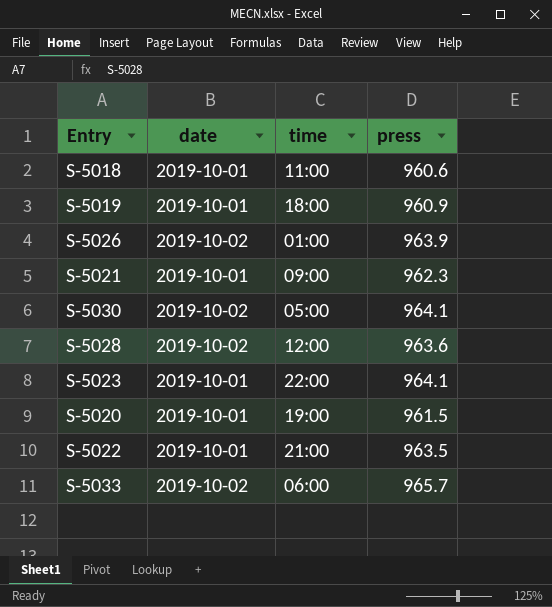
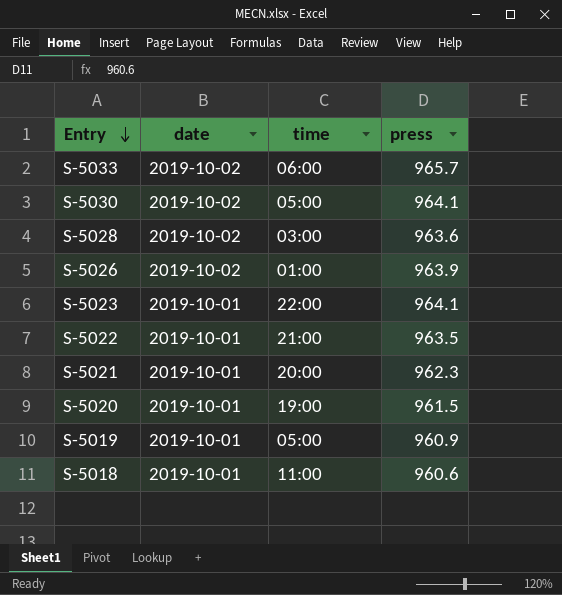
row order: none -> Entry descending
S-5028 | time: 12:00 -> 03:00
S-5021 | time: 09:00 -> 20:00
S-5019 | time: 18:00 -> 05:00

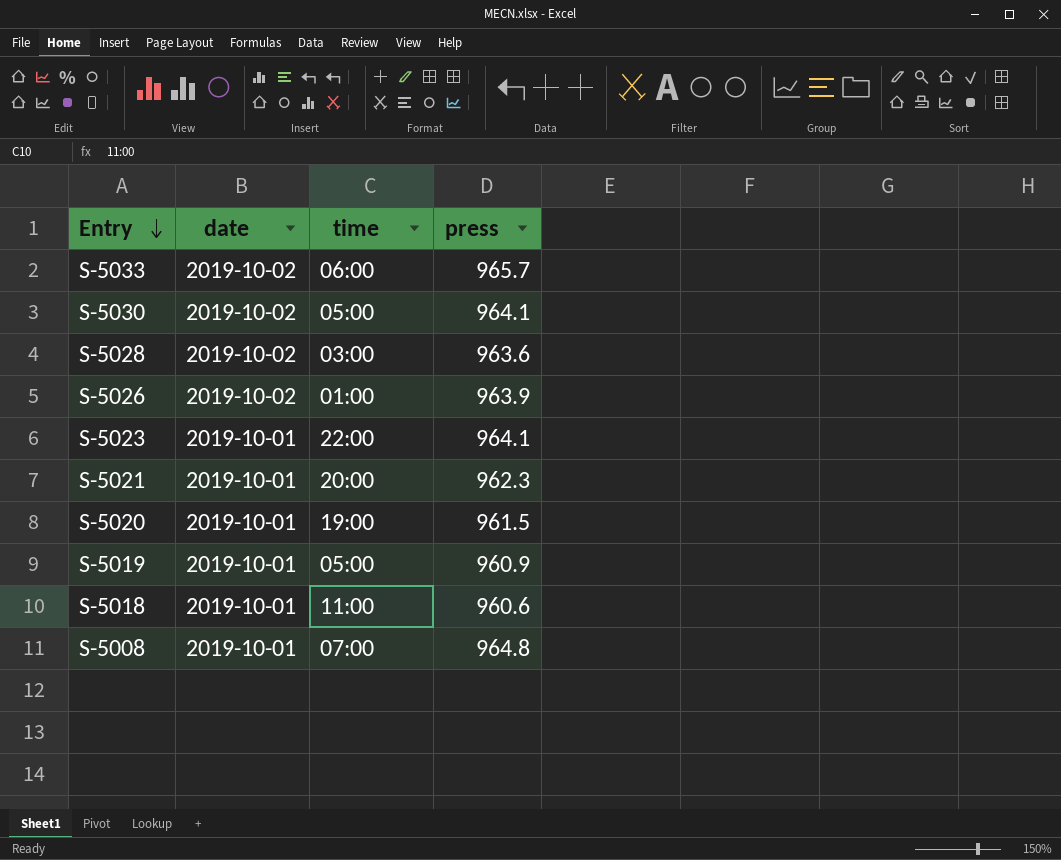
row S-5022: 2019-10-01 | 21:00 | 963.5 -> none
row S-5008: none -> 2019-10-01 | 07:00 | 964.8

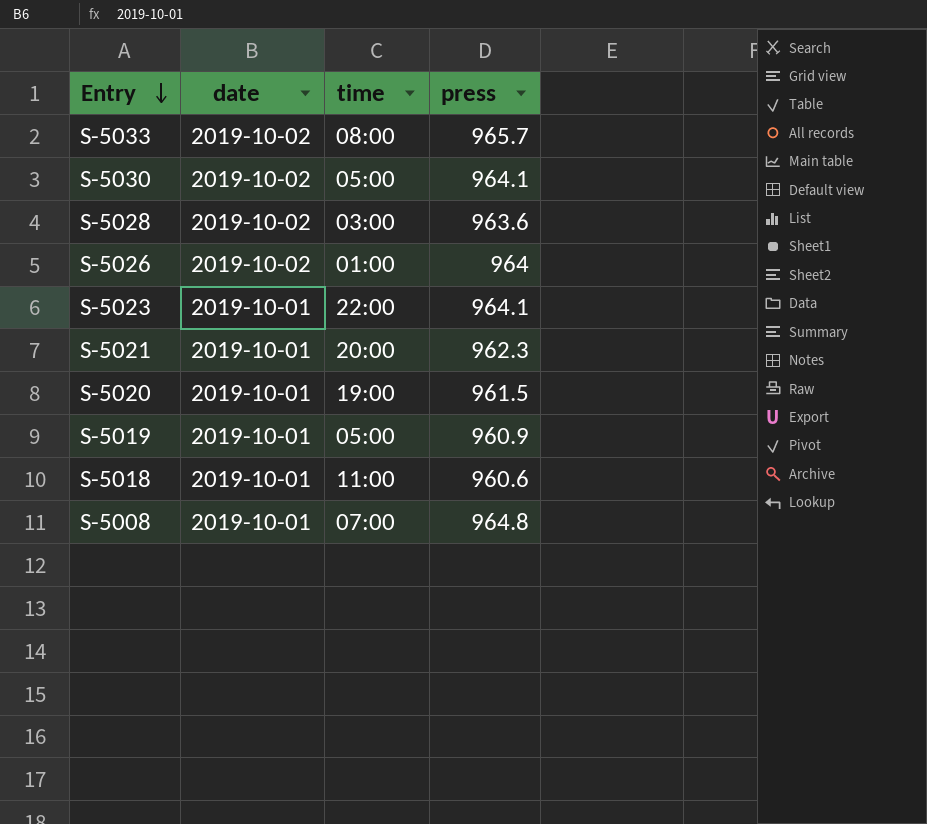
S-5033 | time: 06:00 -> 08:00
S-5026 | press: 963.9 -> 964

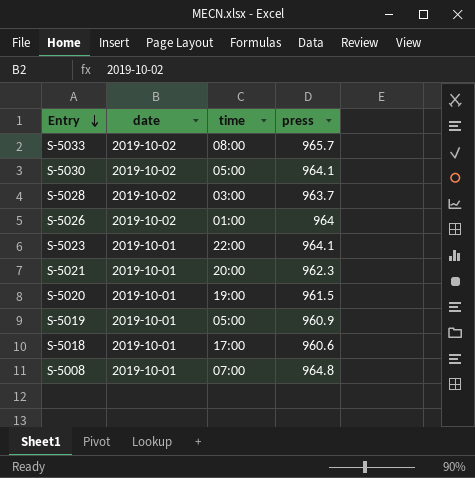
S-5028 | press: 963.6 -> 963.7
S-5018 | time: 11:00 -> 17:00

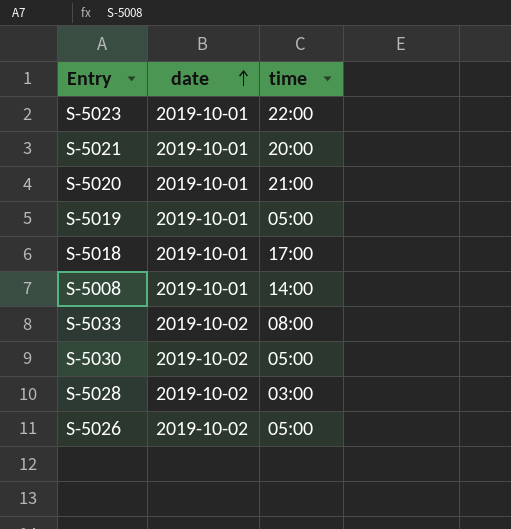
row order: Entry descending -> date ascending
column press | position: 4 -> none
S-5020 | time: 19:00 -> 21:00
S-5008 | time: 07:00 -> 14:00
S-5026 | time: 01:00 -> 05:00

